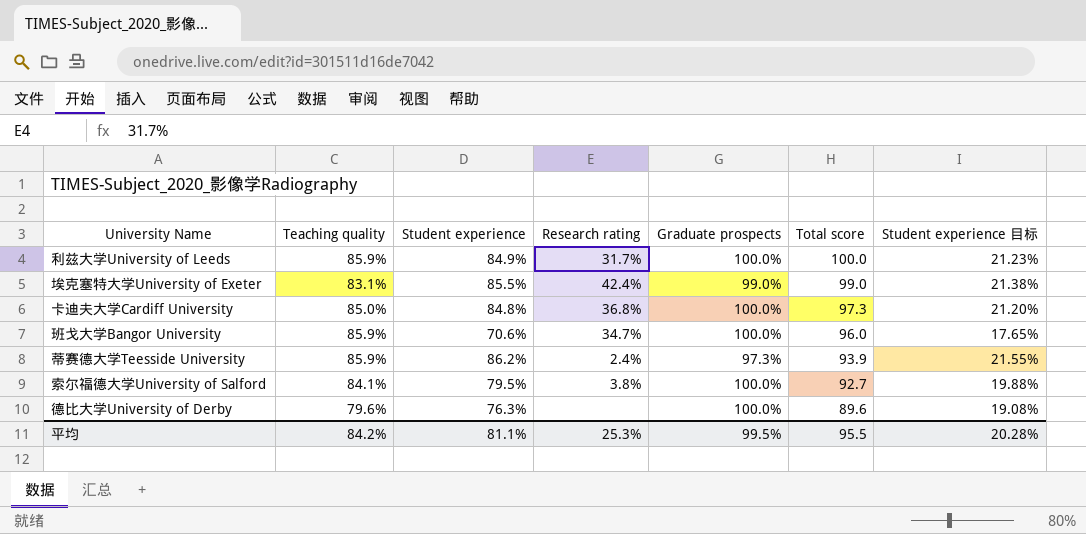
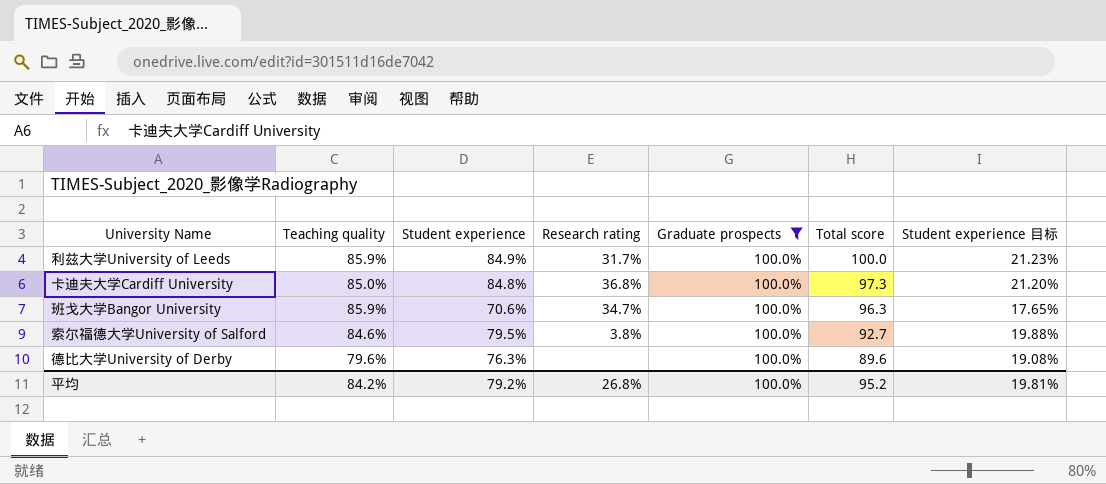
filter: none -> Graduate prospects = 100.0%
班戈大学Bangor University | Total score: 96.0 -> 96.3
索尔福德大学University of Salford | Teaching quality: 84.1% -> 84.6%
平均 | Student experience: 81.1% -> 79.2%
平均 | Research rating: 25.3% -> 26.8%
平均 | Graduate prospects: 99.5% -> 100.0%
平均 | Total score: 95.5 -> 95.2
平均 | Student experience 目标: 20.28% -> 19.81%

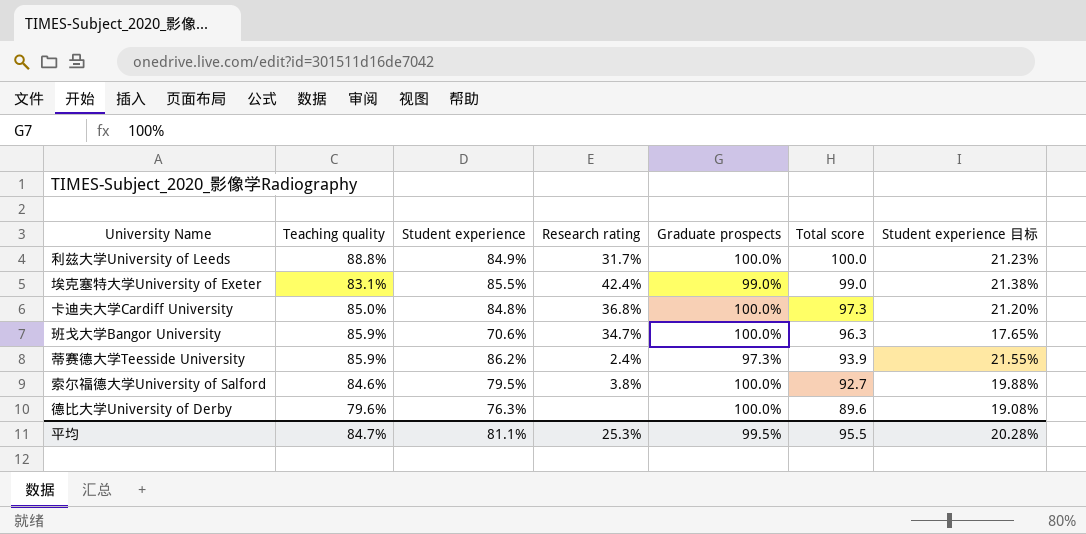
filter: Graduate prospects = 100.0% -> none
利兹大学University of Leeds | Teaching quality: 85.9% -> 88.8%
平均 | Teaching quality: 84.2% -> 84.7%
平均 | Student experience: 79.2% -> 81.1%
平均 | Research rating: 26.8% -> 25.3%
平均 | Graduate prospects: 100.0% -> 99.5%
平均 | Total score: 95.2 -> 95.5
平均 | Student experience 目标: 19.81% -> 20.28%

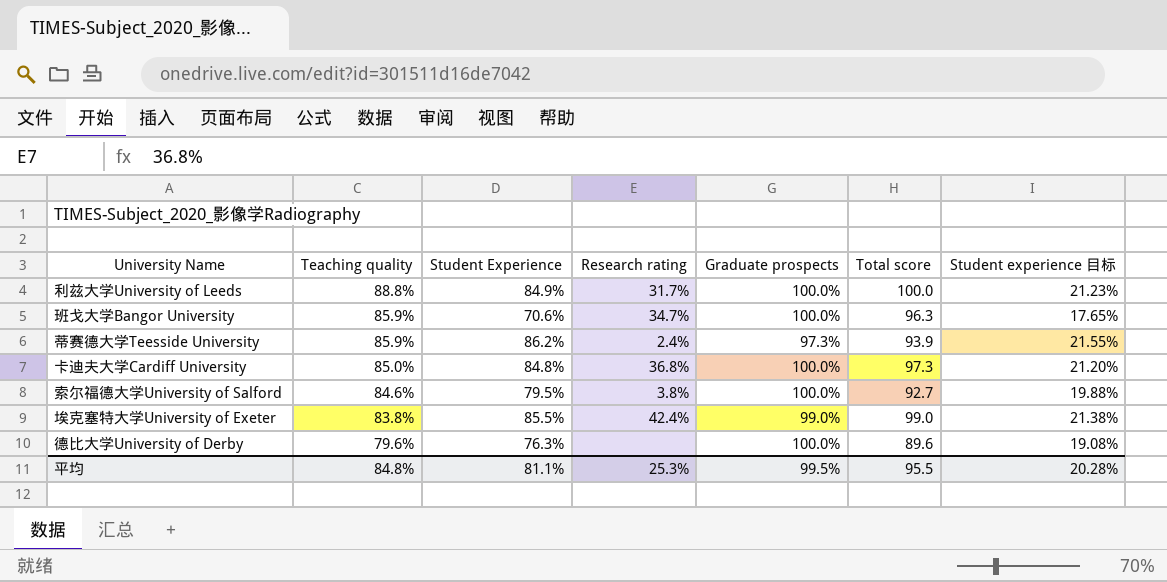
row order: Total score descending -> Teaching quality descending
column name: Student experience -> Student Experience
埃克塞特大学University of Exeter | Teaching quality: 83.1% -> 83.8%
平均 | Teaching quality: 84.7% -> 84.8%

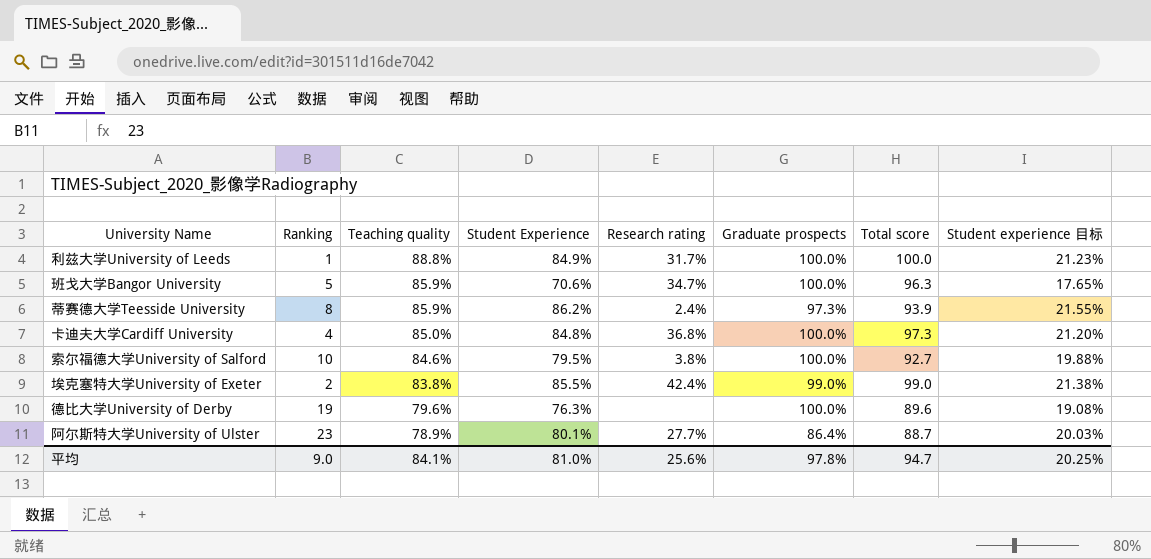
column Ranking | position: none -> 2
row 阿尔斯特大学University of Ulster: none -> 23 | 78.9% | 80.1% | 27.7% | 86.4% | 88.7 | 20.03%
平均 | Teaching quality: 84.8% -> 84.1%
平均 | Student Experience: 81.1% -> 81.0%
平均 | Research rating: 25.3% -> 25.6%
平均 | Graduate prospects: 99.5% -> 97.8%
平均 | Total score: 95.5 -> 94.7
平均 | Student experience 目标: 20.28% -> 20.25%

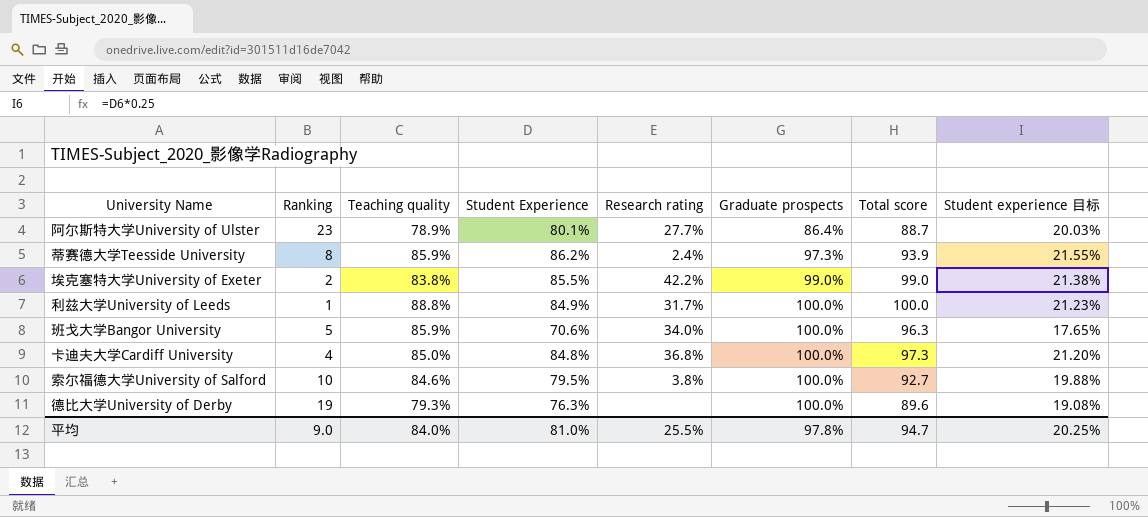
row order: Teaching quality descending -> Graduate prospects ascending
埃克塞特大学University of Exeter | Research rating: 42.4% -> 42.2%
班戈大学Bangor University | Research rating: 34.7% -> 34.0%
德比大学University of Derby | Teaching quality: 79.6% -> 79.3%
平均 | Teaching quality: 84.1% -> 84.0%
平均 | Research rating: 25.6% -> 25.5%

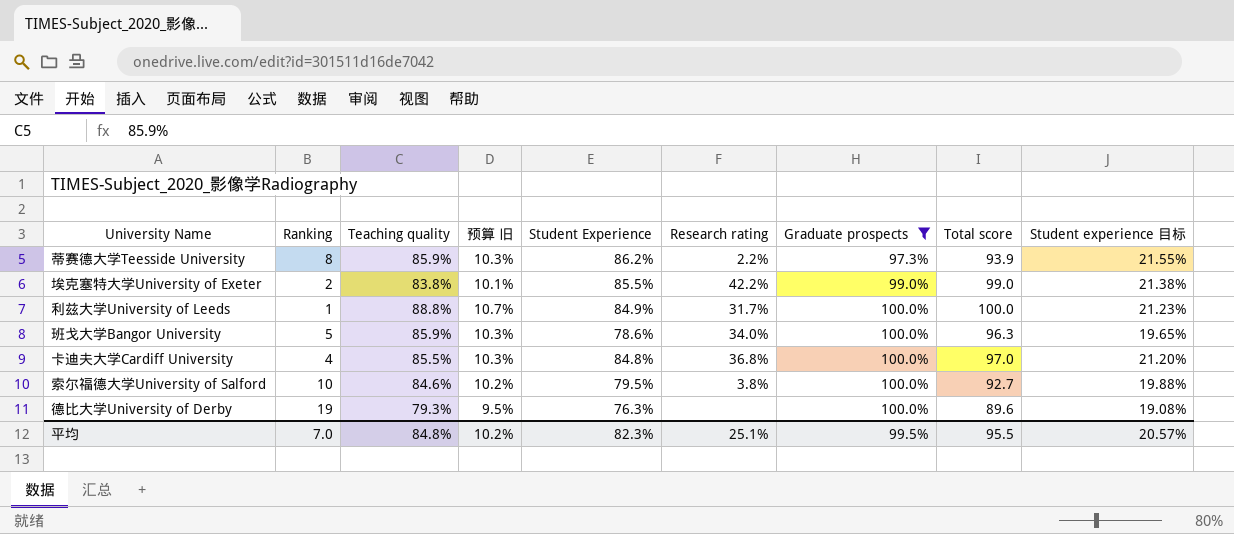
filter: none -> Graduate prospects != 86.4%
column 预算 旧 | formula: none -> [Teaching quality] * 0.12
蒂赛德大学Teesside University | Research rating: 2.4% -> 2.2%
班戈大学Bangor University | Student Experience: 70.6% -> 78.6%
班戈大学Bangor University | Student experience 目标: 17.65% -> 19.65%
卡迪夫大学Cardiff University | Teaching quality: 85.0% -> 85.5%
卡迪夫大学Cardiff University | Total score: 97.3 -> 97.0
平均 | Ranking: 9.0 -> 7.0
平均 | Teaching quality: 84.0% -> 84.8%
平均 | Student Experience: 81.0% -> 82.3%
平均 | Research rating: 25.5% -> 25.1%
平均 | Graduate prospects: 97.8% -> 99.5%
平均 | Total score: 94.7 -> 95.5
平均 | Student experience 目标: 20.25% -> 20.57%

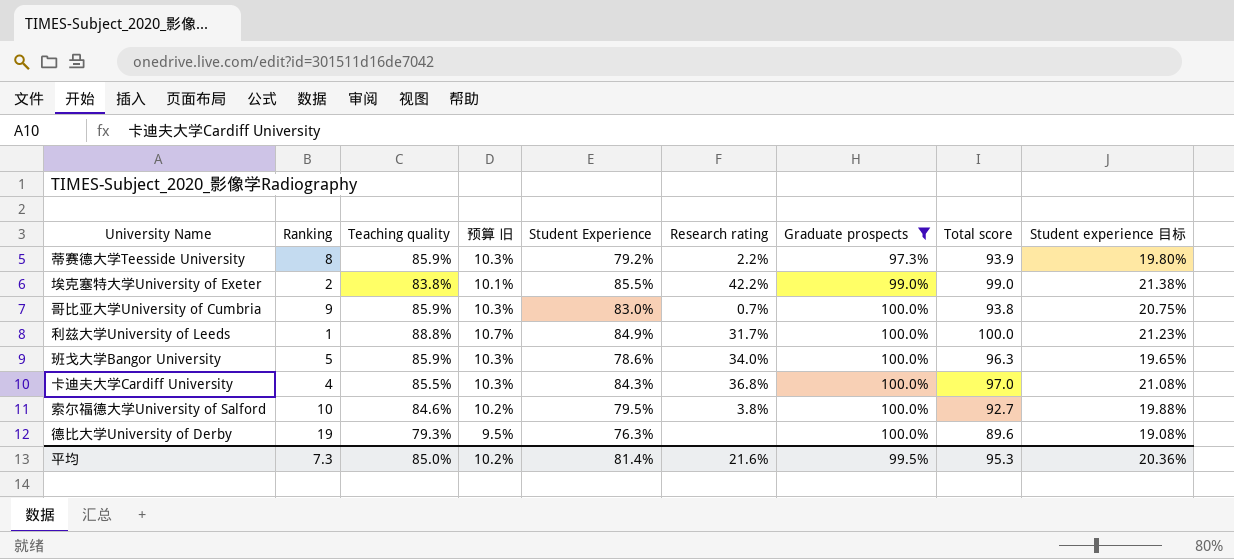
蒂赛德大学Teesside University | Student Experience: 86.2% -> 79.2%
蒂赛德大学Teesside University | Student experience 目标: 21.55% -> 19.80%
row 哥比亚大学University of Cumbria: none -> 9 | 85.9% | 10.3% | 83.0% | 0.7% | 100.0% | 93.8 | 20.75%
卡迪夫大学Cardiff University | Student Experience: 84.8% -> 84.3%
卡迪夫大学Cardiff University | Student experience 目标: 21.20% -> 21.08%
平均 | Ranking: 7.0 -> 7.3
平均 | Teaching quality: 84.8% -> 85.0%
平均 | Student Experience: 82.3% -> 81.4%
平均 | Research rating: 25.1% -> 21.6%
平均 | Total score: 95.5 -> 95.3
平均 | Student experience 目标: 20.57% -> 20.36%

